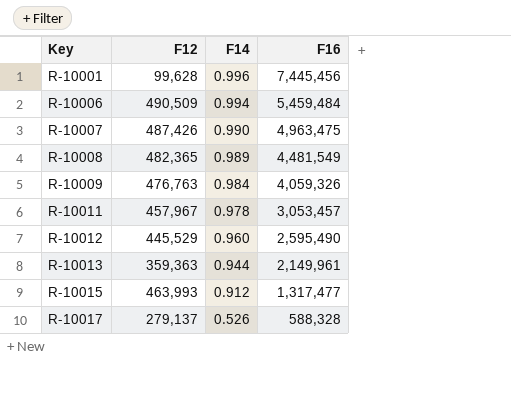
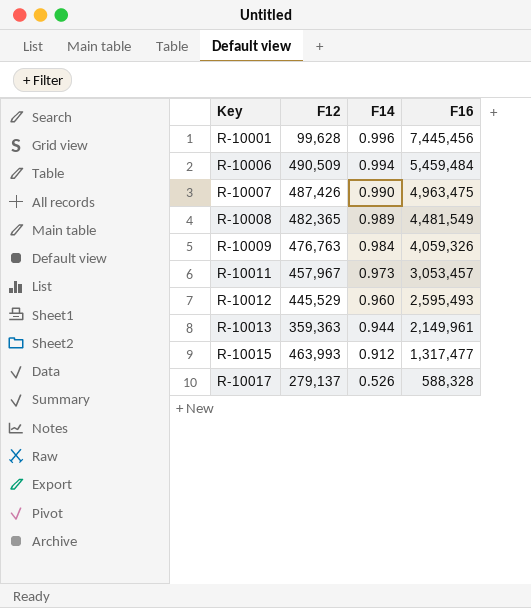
R-10011 | F14: 0.978 -> 0.973
R-10012 | F16: 2,595,490 -> 2,595,493

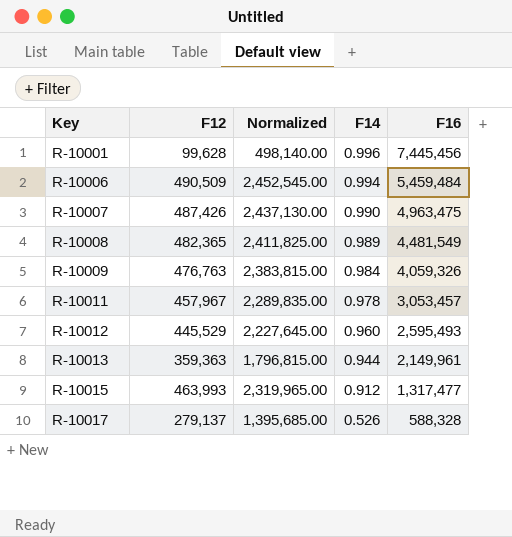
column Normalized | formula: none -> [F12] * 5
R-10011 | F14: 0.973 -> 0.978

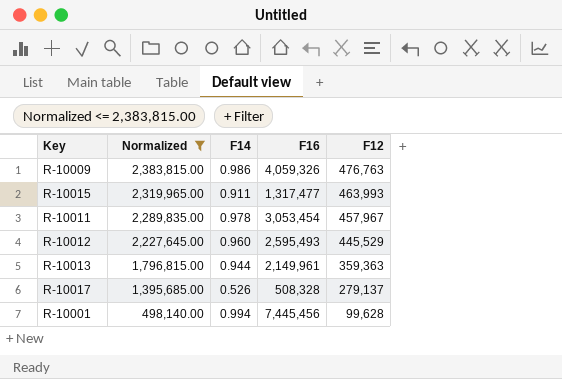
filter: none -> Normalized <= 2,383,815.00
row order: Key ascending -> Normalized descending
column F12 | position: 2 -> 5
R-10009 | F14: 0.984 -> 0.986
R-10015 | F14: 0.912 -> 0.911
R-10011 | F16: 3,053,457 -> 3,053,454
R-10017 | F16: 588,328 -> 508,328
R-10001 | F14: 0.996 -> 0.994

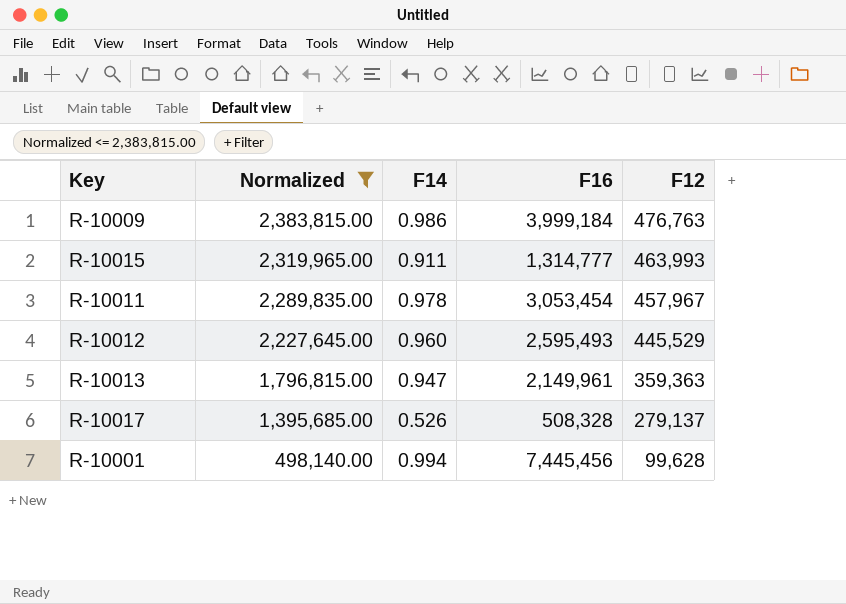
R-10009 | F16: 4,059,326 -> 3,999,184
R-10015 | F16: 1,317,477 -> 1,314,777
R-10013 | F14: 0.944 -> 0.947

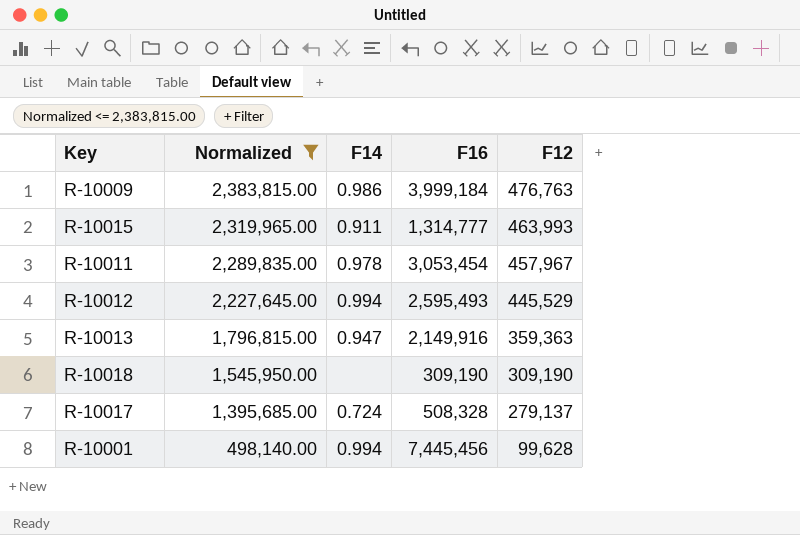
R-10012 | F14: 0.960 -> 0.994
R-10013 | F16: 2,149,961 -> 2,149,916
row R-10018: none -> 1,545,950.00 | none | 309,190 | 309,190
R-10017 | F14: 0.526 -> 0.724

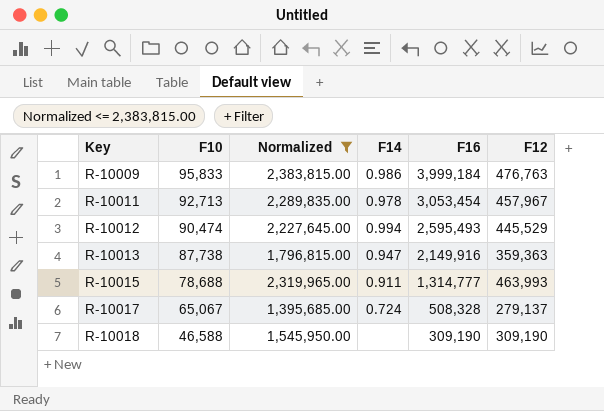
row order: Normalized descending -> Key ascending
column F10 | position: none -> 2
row R-10001: 498,140.00 | 0.994 | 7,445,456 | 99,628 -> none

